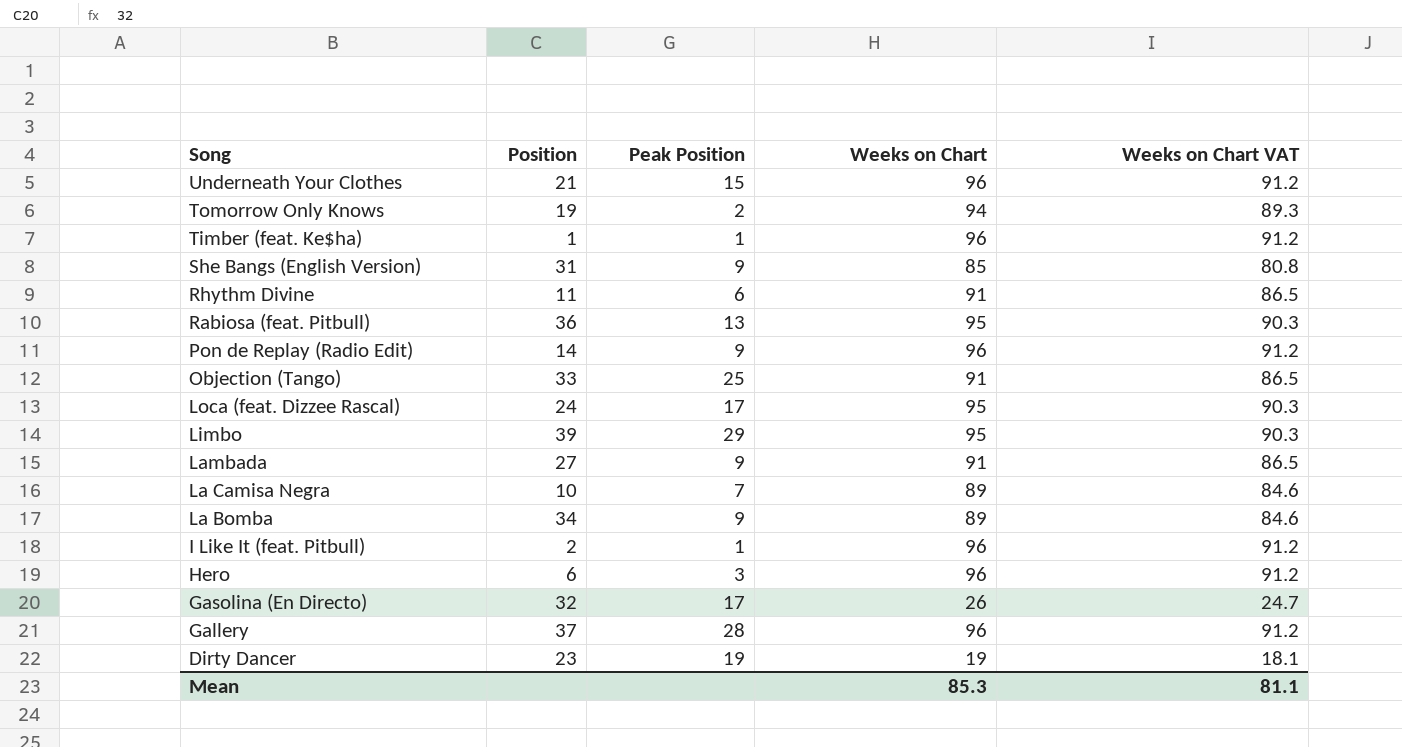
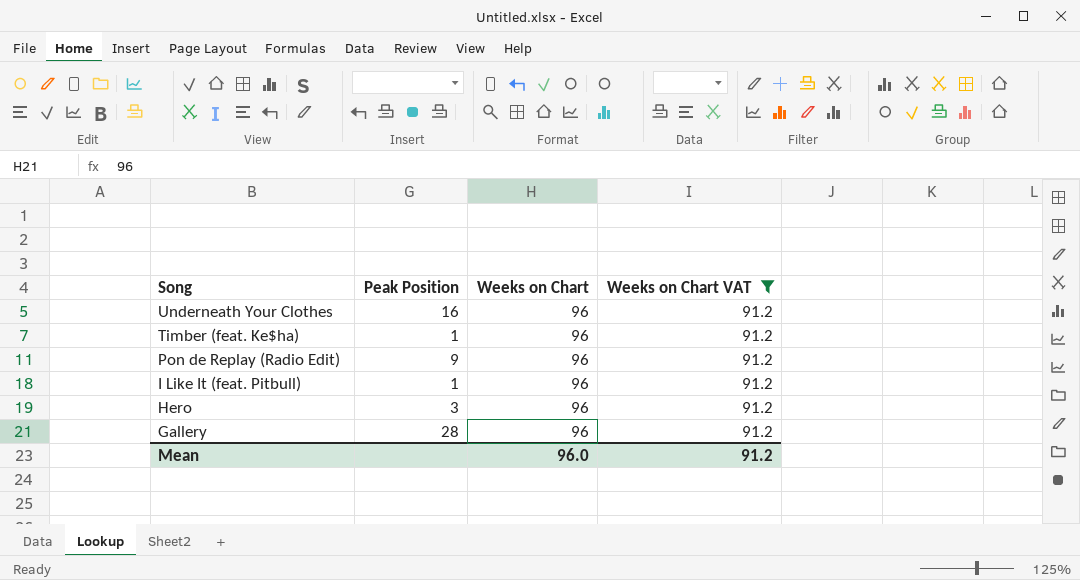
filter: none -> Weeks on Chart VAT = 91.2
column Position | position: 2 -> none
Underneath Your Clothes | Peak Position: 15 -> 16
Mean | Weeks on Chart: 85.3 -> 96.0
Mean | Weeks on Chart VAT: 81.1 -> 91.2

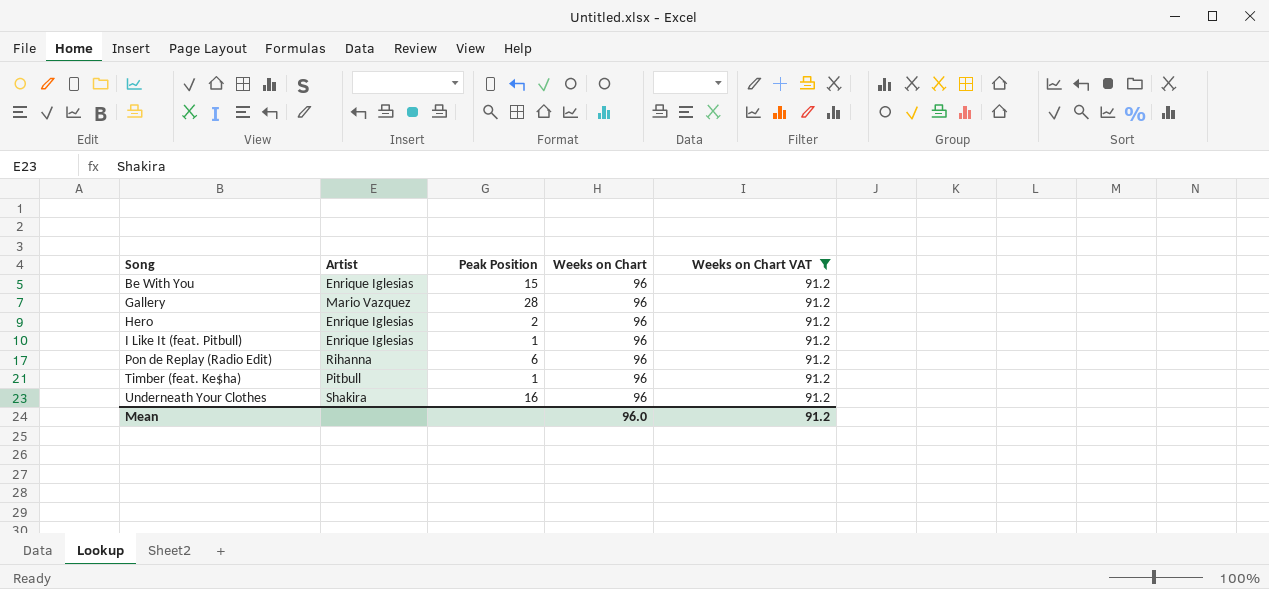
row order: Song descending -> Song ascending
column Artist | position: none -> 2
row Be With You: none -> Enrique Iglesias | 15 | 96 | 91.2
Hero | Peak Position: 3 -> 2
Pon de Replay (Radio Edit) | Peak Position: 9 -> 6

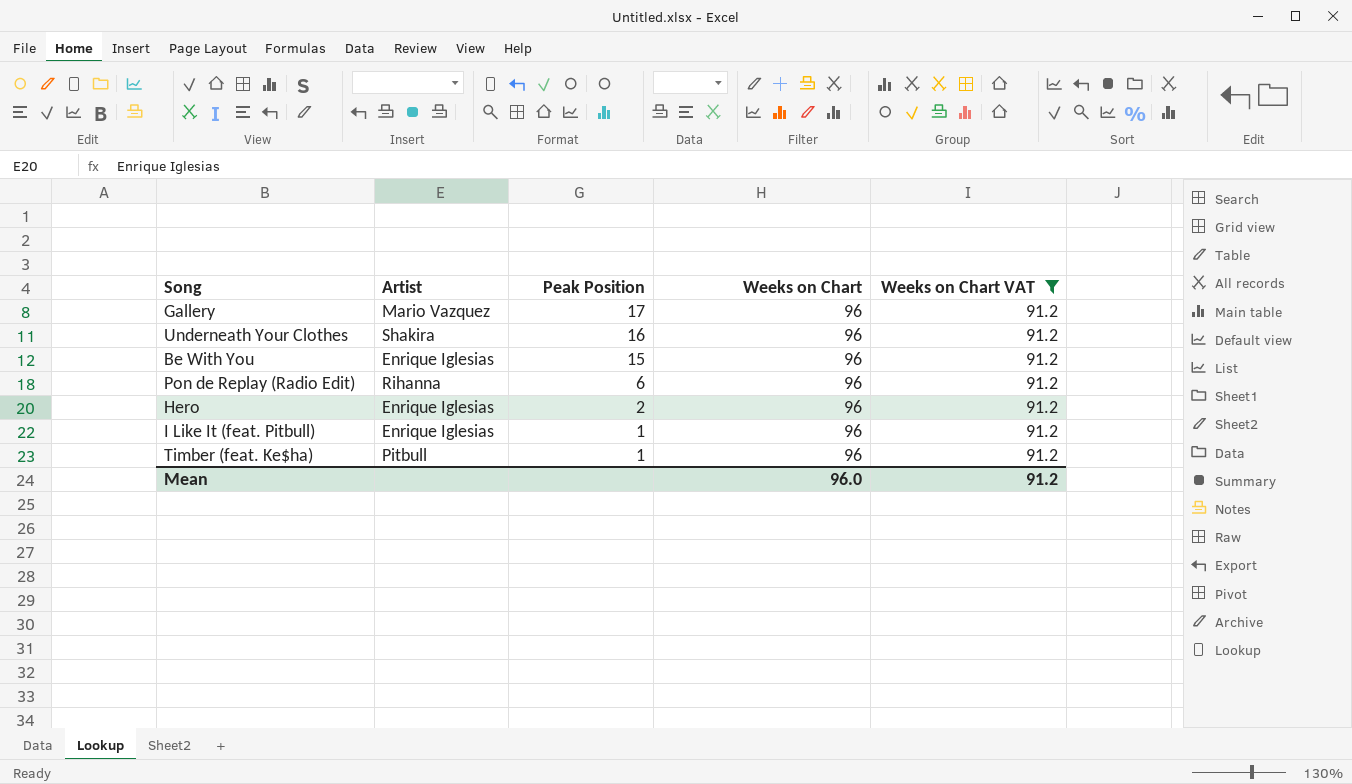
row order: Song ascending -> Peak Position descending
Gallery | Peak Position: 28 -> 17

